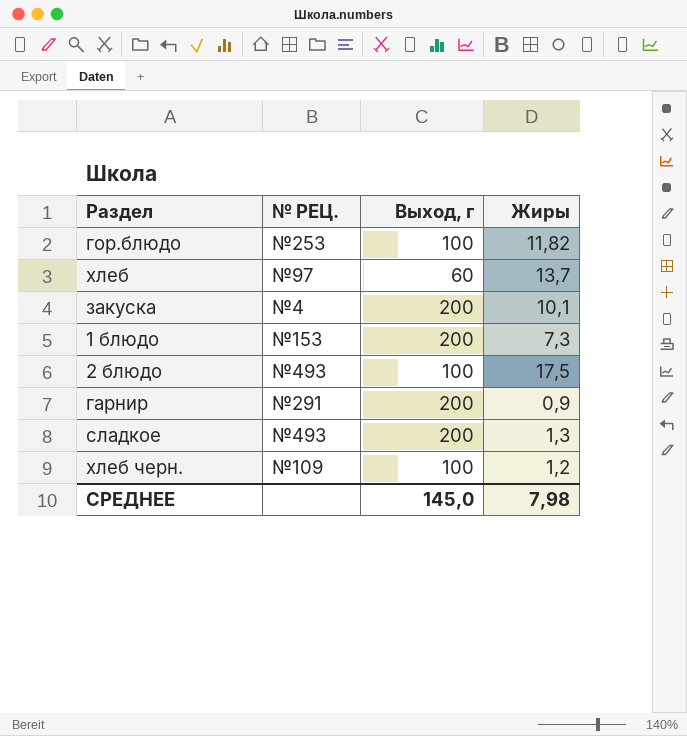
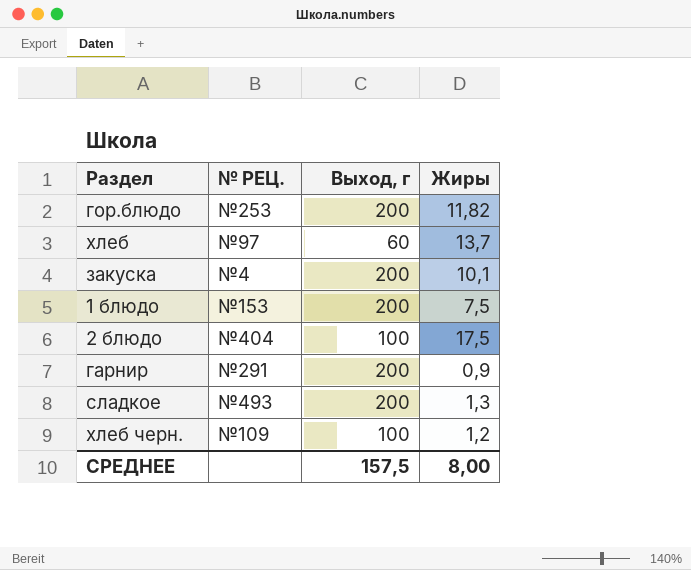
гор.блюдо | Выход, г: 100 -> 200
1 блюдо | Жиры: 7,3 -> 7,5
2 блюдо | № РЕЦ.: №493 -> №404
СРЕДНЕЕ | Выход, г: 145,0 -> 157,5
СРЕДНЕЕ | Жиры: 7,98 -> 8,00

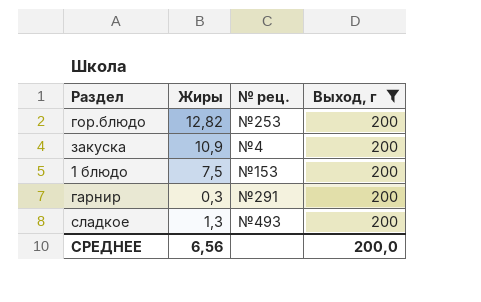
filter: none -> Выход, г = 200
column Жиры | position: 4 -> 2
column name: № РЕЦ. -> № рец.
гор.блюдо | Жиры: 11,82 -> 12,82
закуска | Жиры: 10,1 -> 10,9
гарнир | Жиры: 0,9 -> 0,3
СРЕДНЕЕ | Жиры: 8,00 -> 6,56
СРЕДНЕЕ | Выход, г: 157,5 -> 200,0

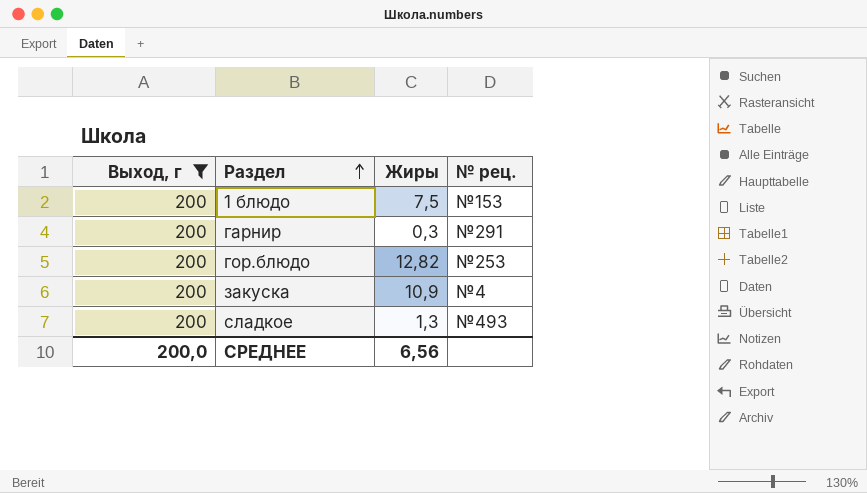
row order: none -> Раздел ascending
column Выход, г | position: 4 -> 1

